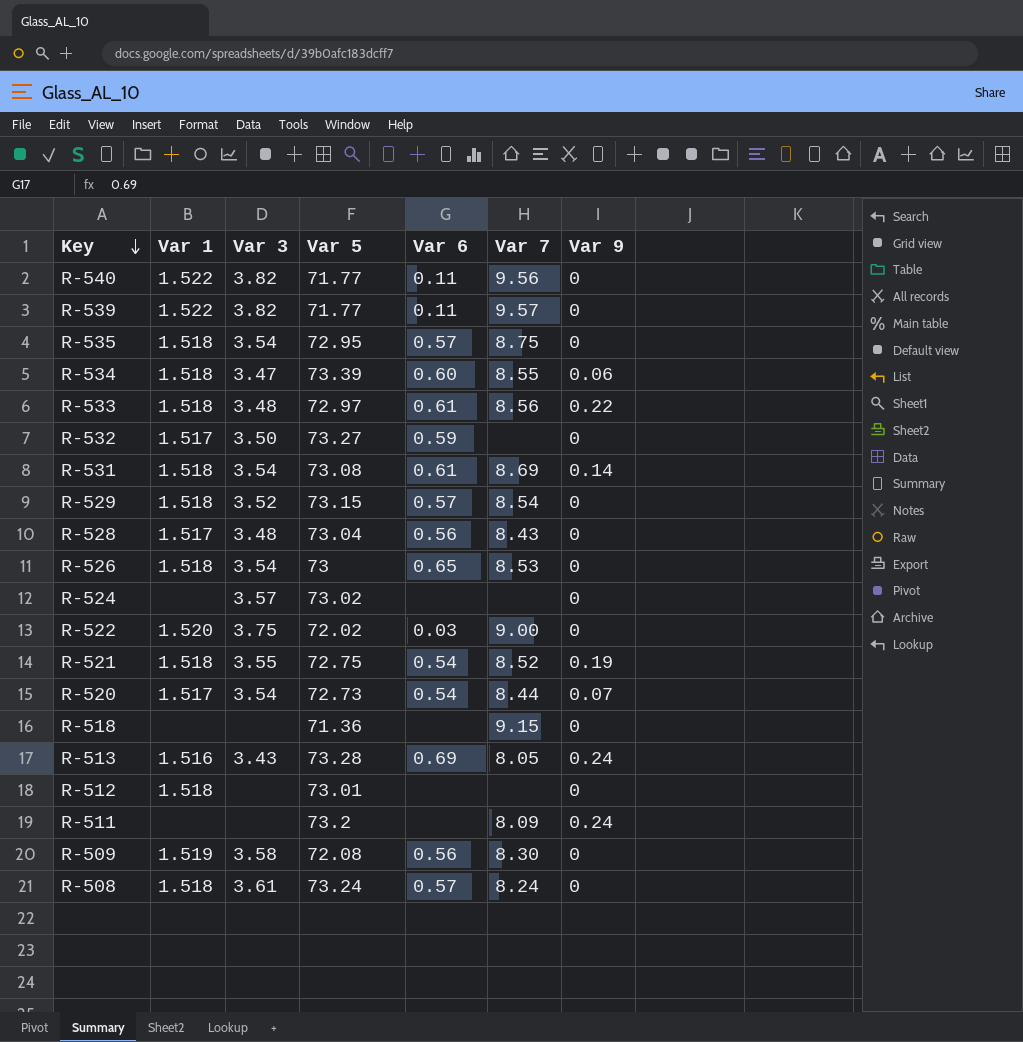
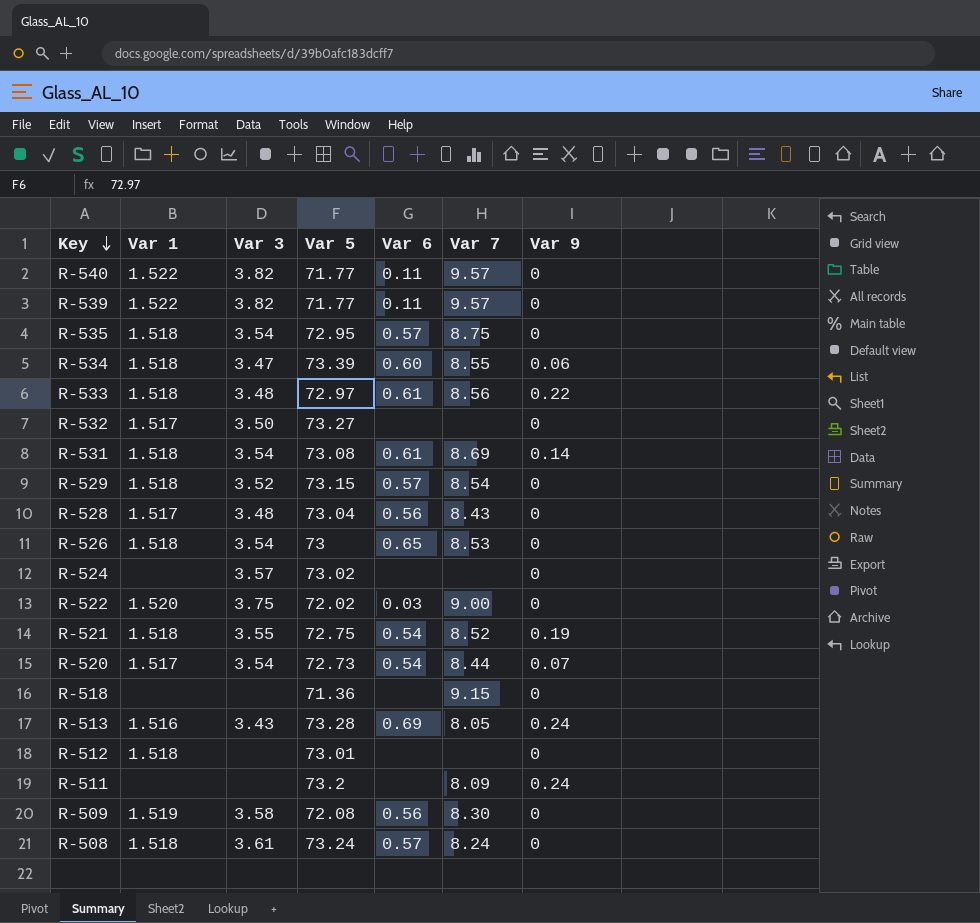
R-540 | Var 7: 9.56 -> 9.57
R-532 | Var 6: 0.59 -> none

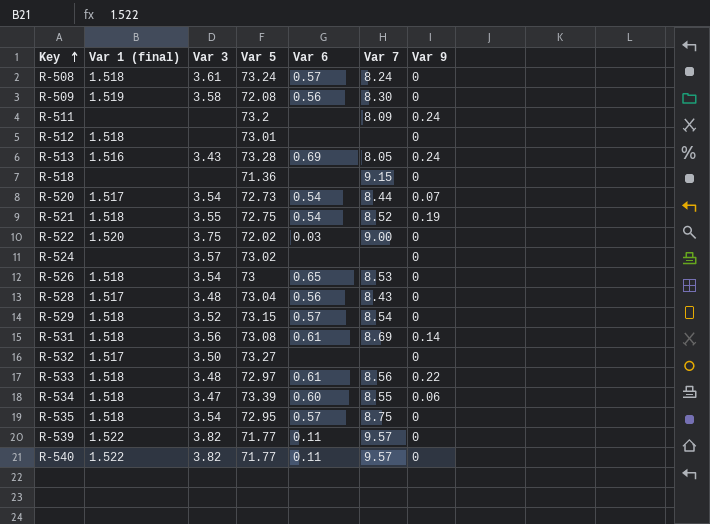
row order: Key descending -> Key ascending
column name: Var 1 -> Var 1 (final)
R-531 | Var 3: 3.54 -> 3.56

